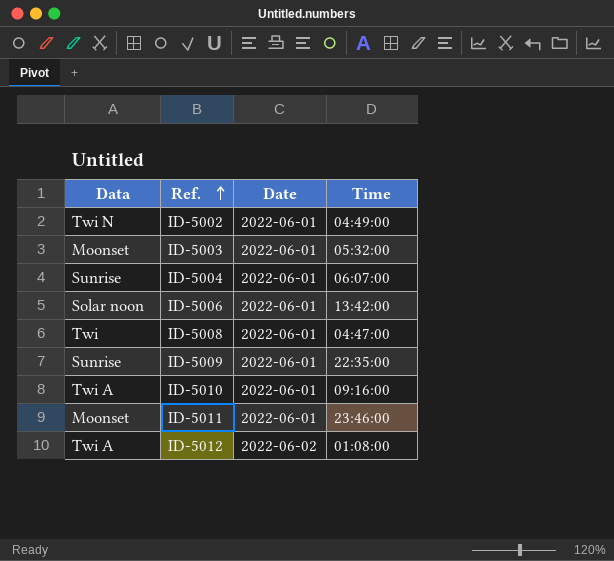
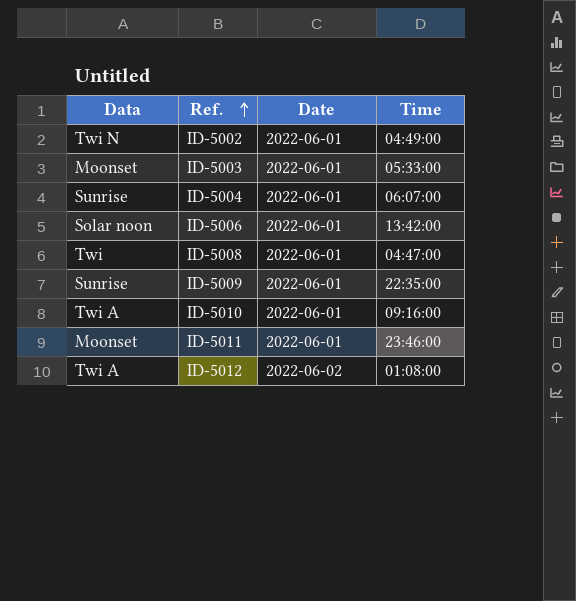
ID-5003 | Time: 05:32:00 -> 05:33:00

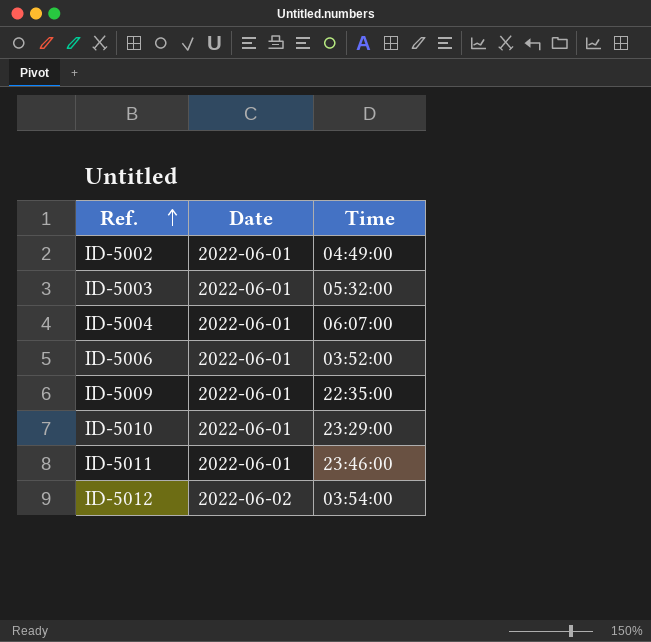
column Data | position: 1 -> none
row ID-5008: Twi | 2022-06-01 | 04:47:00 -> none
ID-5003 | Time: 05:33:00 -> 05:32:00
ID-5006 | Time: 13:42:00 -> 03:52:00
ID-5010 | Time: 09:16:00 -> 23:29:00
ID-5012 | Time: 01:08:00 -> 03:54:00

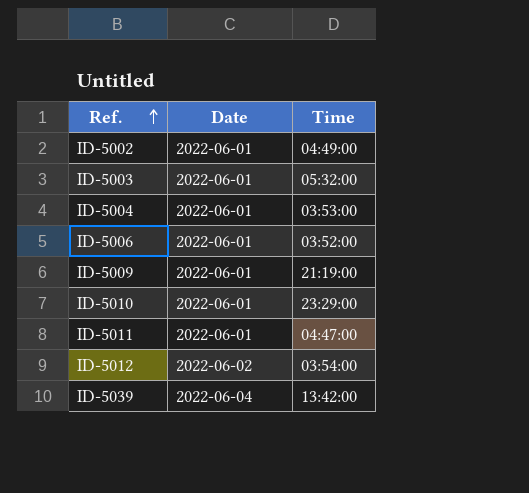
ID-5004 | Time: 06:07:00 -> 03:53:00
ID-5009 | Time: 22:35:00 -> 21:19:00
ID-5011 | Time: 23:46:00 -> 04:47:00
row ID-5039: none -> 2022-06-04 | 13:42:00

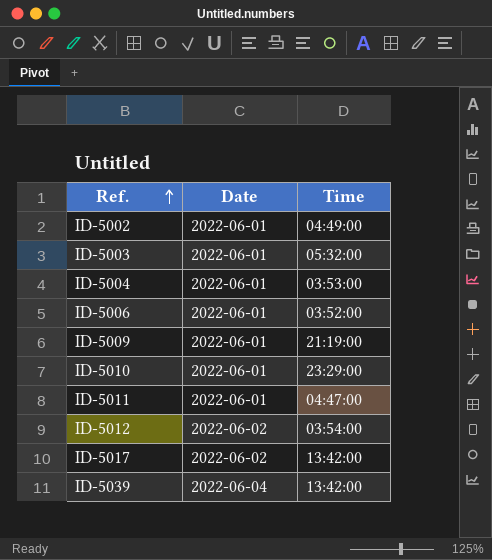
row ID-5017: none -> 2022-06-02 | 13:42:00

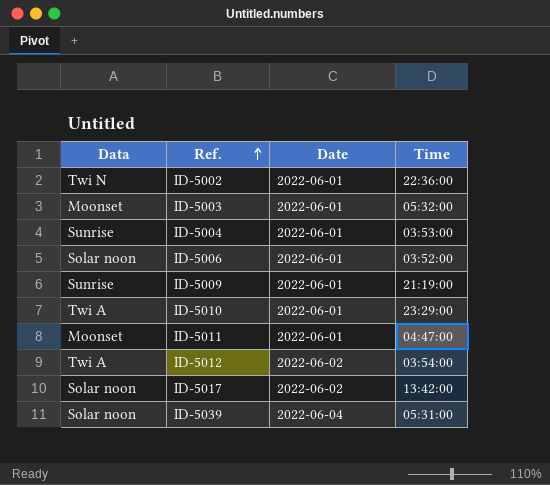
column Data | position: none -> 1
ID-5002 | Time: 04:49:00 -> 22:36:00
ID-5039 | Time: 13:42:00 -> 05:31:00

